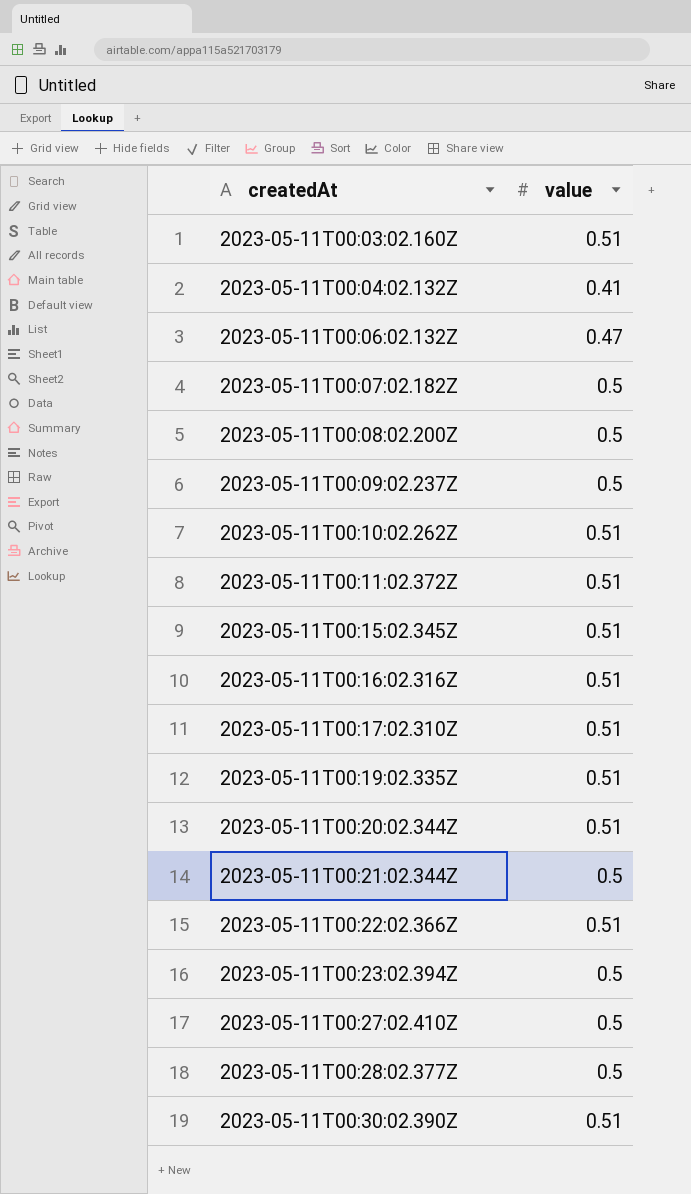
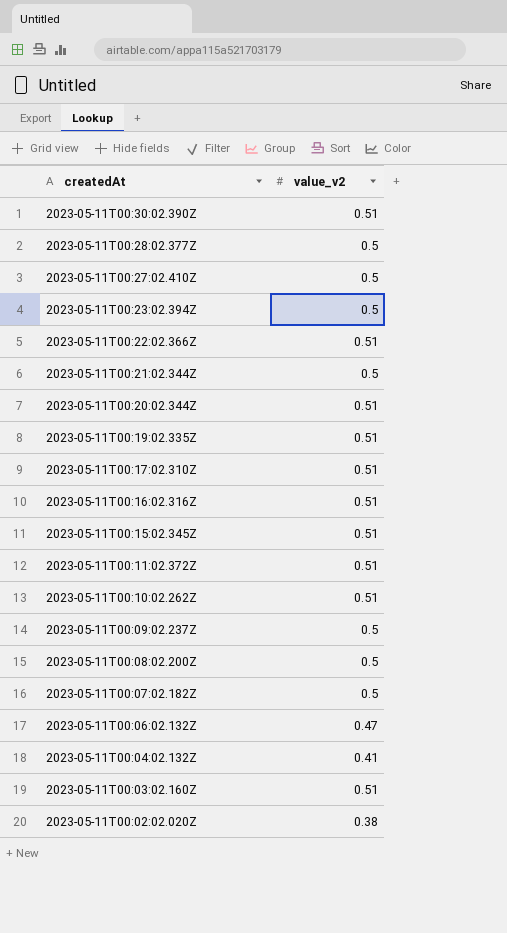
row order: createdAt ascending -> createdAt descending
column name: value -> value_v2
row 2023-05-11T00:02:02.020Z: none -> 0.38

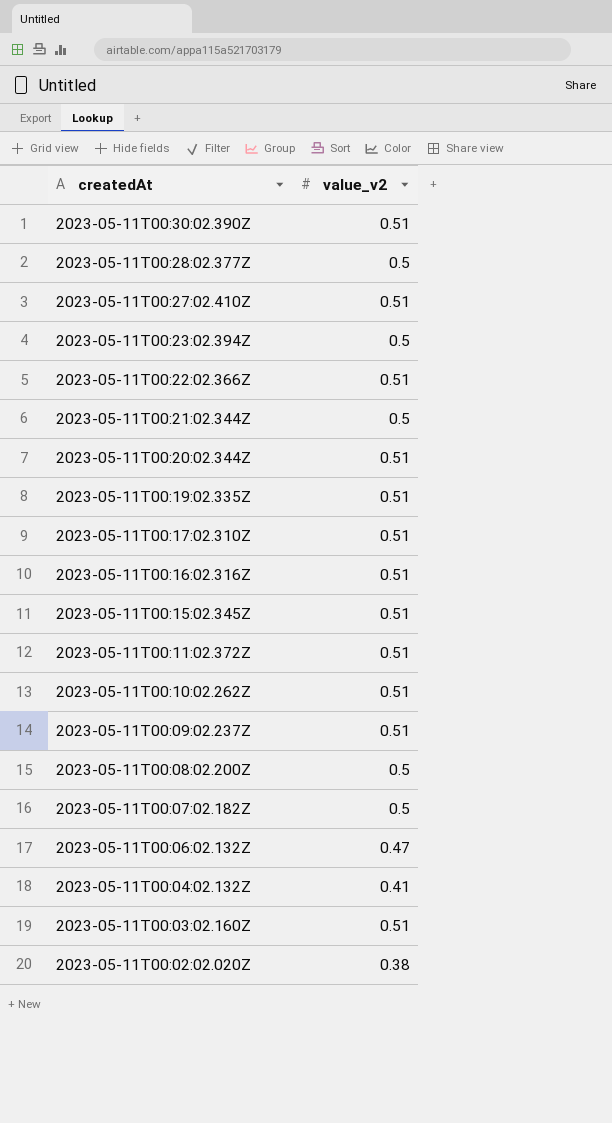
2023-05-11T00:27:02.410Z | value_v2: 0.5 -> 0.51
2023-05-11T00:09:02.237Z | value_v2: 0.5 -> 0.51

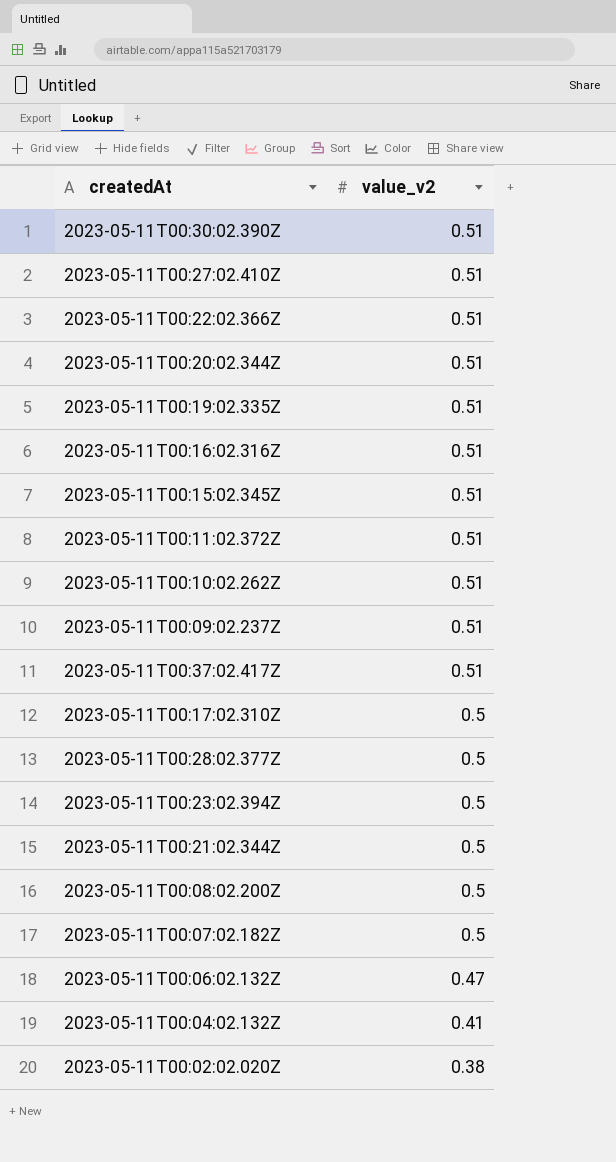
row order: createdAt descending -> value_v2 descending
row 2023-05-11T00:03:02.160Z: 0.51 -> none
row 2023-05-11T00:37:02.417Z: none -> 0.51
2023-05-11T00:17:02.310Z | value_v2: 0.51 -> 0.5

